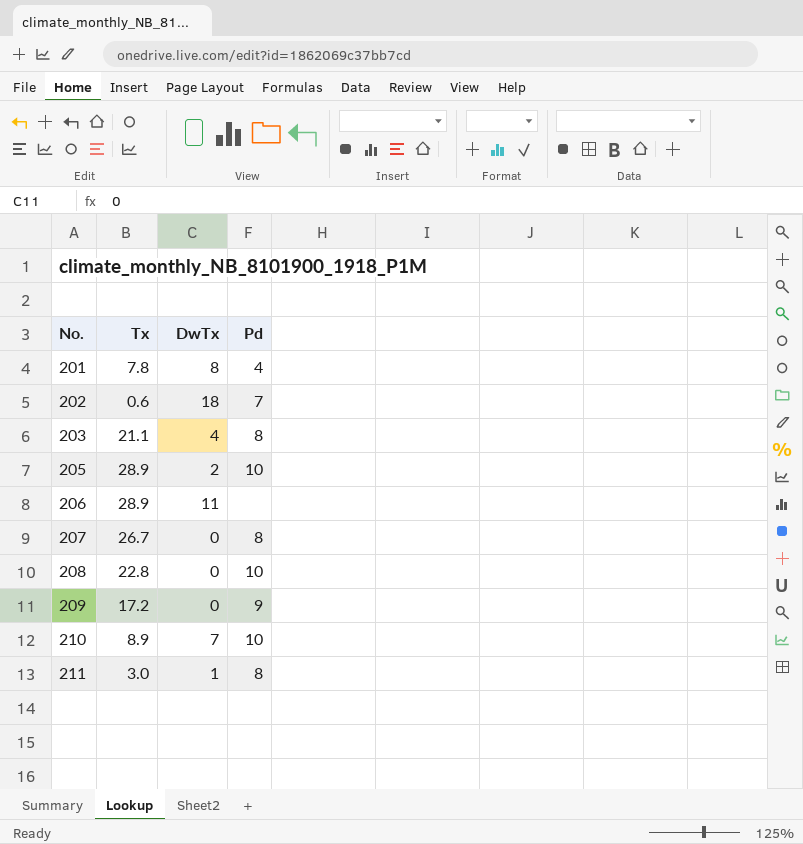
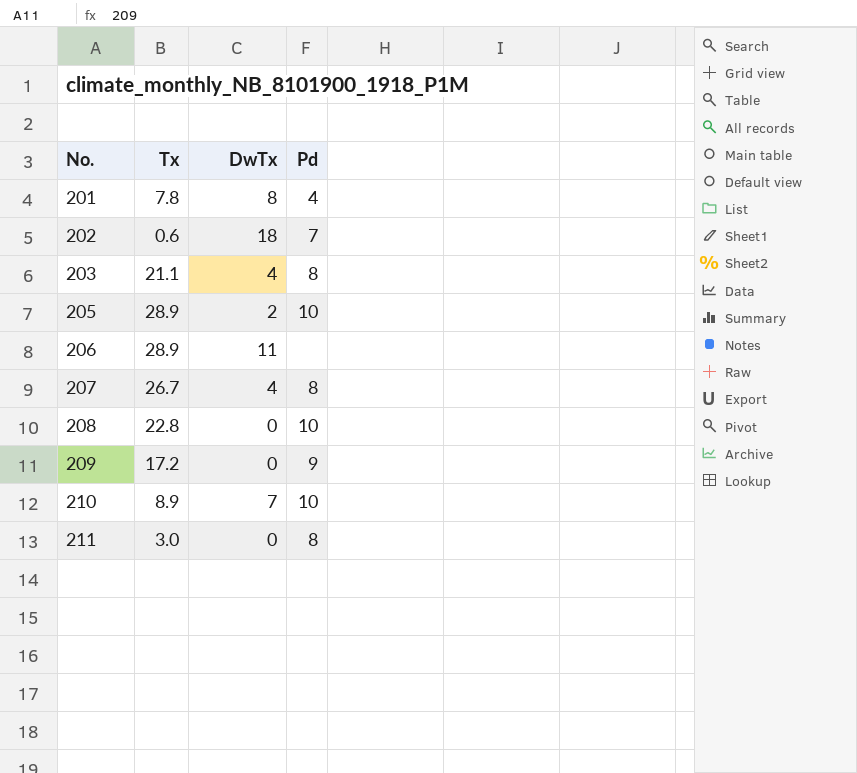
207 | DwTx: 0 -> 4
211 | DwTx: 1 -> 0

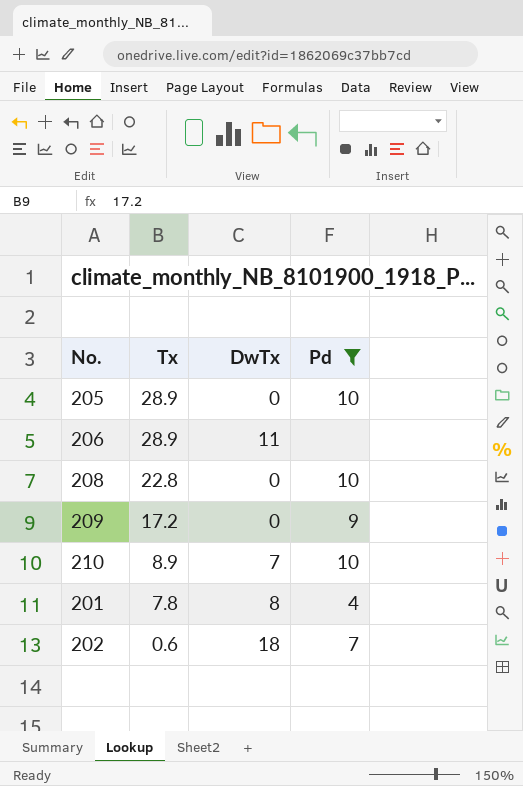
filter: none -> Pd != 8
row order: No. ascending -> Tx descending
205 | DwTx: 2 -> 0

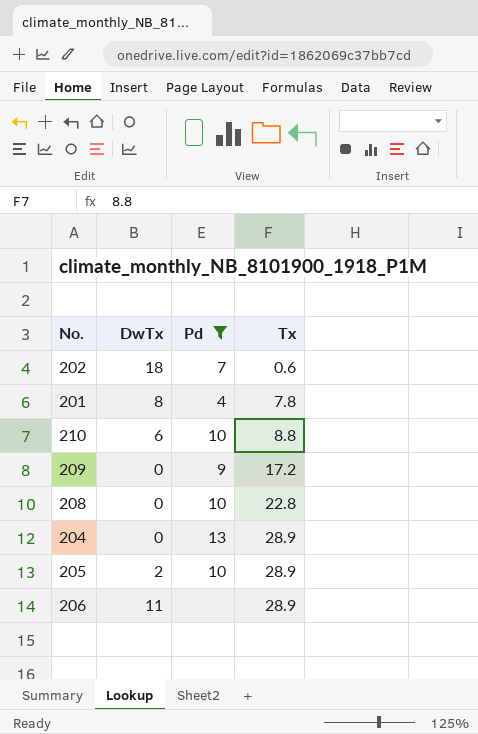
row order: Tx descending -> Tx ascending
column Tx | position: 2 -> 4
210 | DwTx: 7 -> 6
210 | Tx: 8.9 -> 8.8
row 204: none -> 0 | 13 | 28.9
205 | DwTx: 0 -> 2

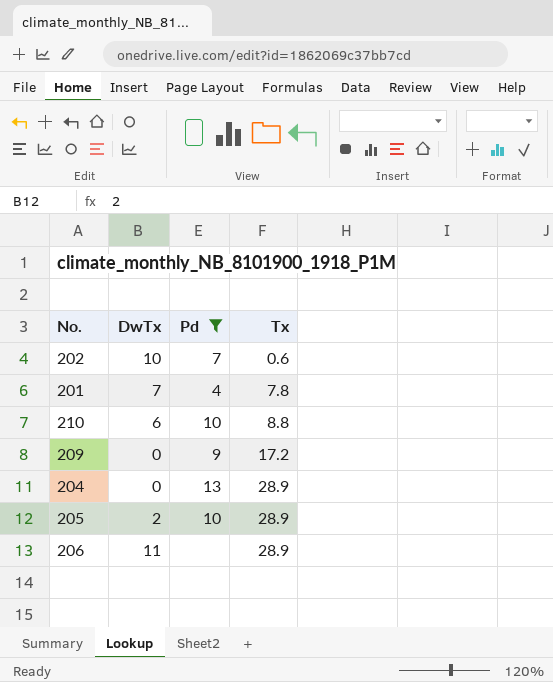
row 208: 0 | 10 | 22.8 -> none
202 | DwTx: 18 -> 10
201 | DwTx: 8 -> 7

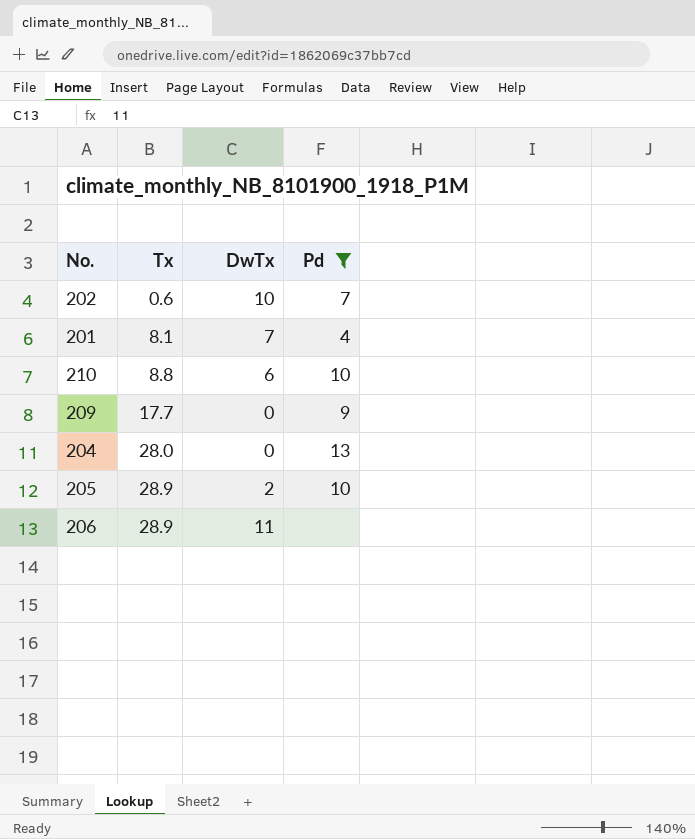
column Tx | position: 4 -> 2
201 | Tx: 7.8 -> 8.1
209 | Tx: 17.2 -> 17.7
204 | Tx: 28.9 -> 28.0

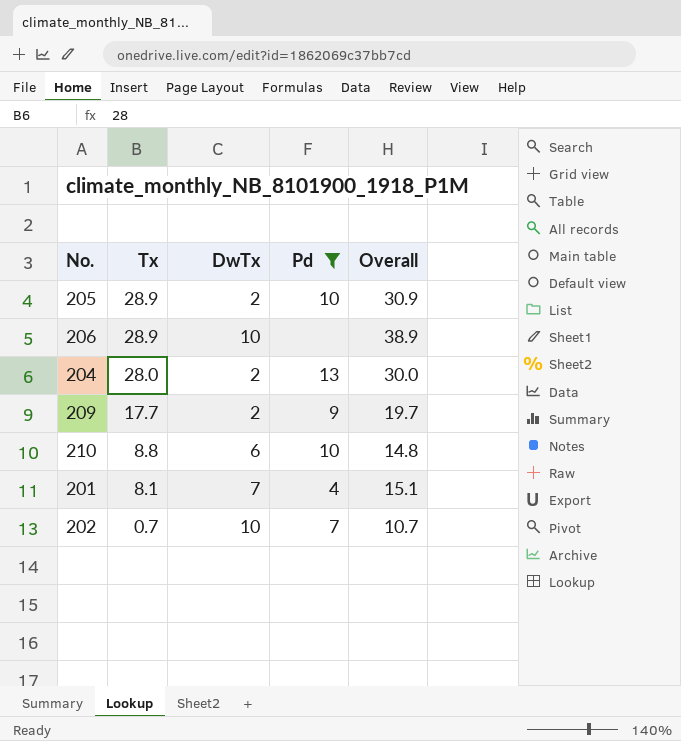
row order: Tx ascending -> Tx descending
column Overall | formula: none -> [Tx] + [DwTx]
206 | DwTx: 11 -> 10
204 | DwTx: 0 -> 2
209 | DwTx: 0 -> 2
202 | Tx: 0.6 -> 0.7

